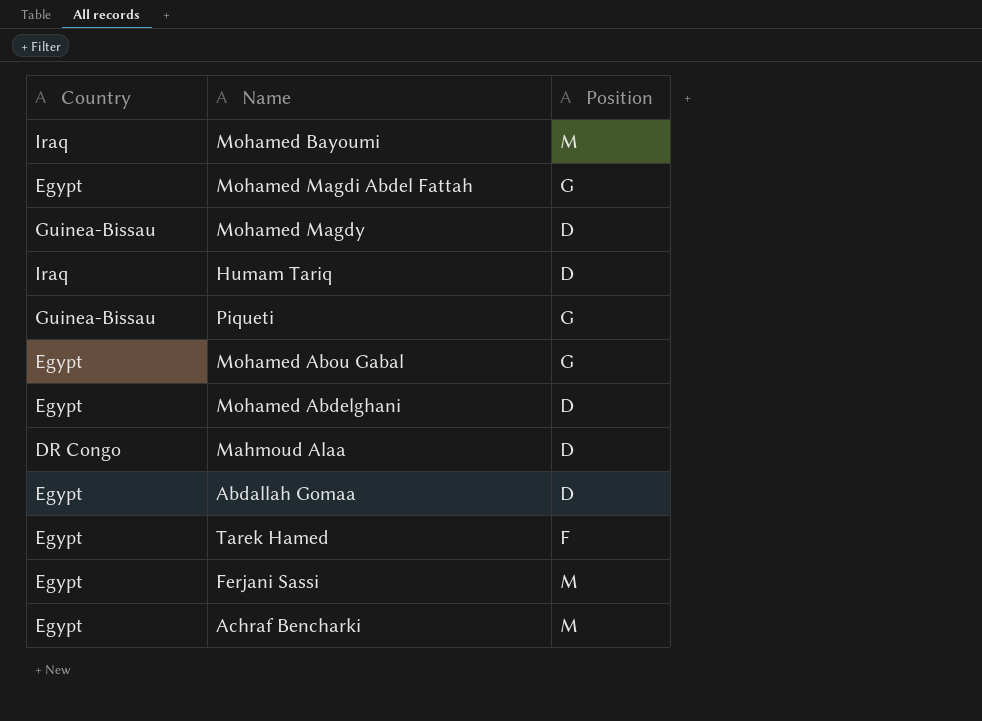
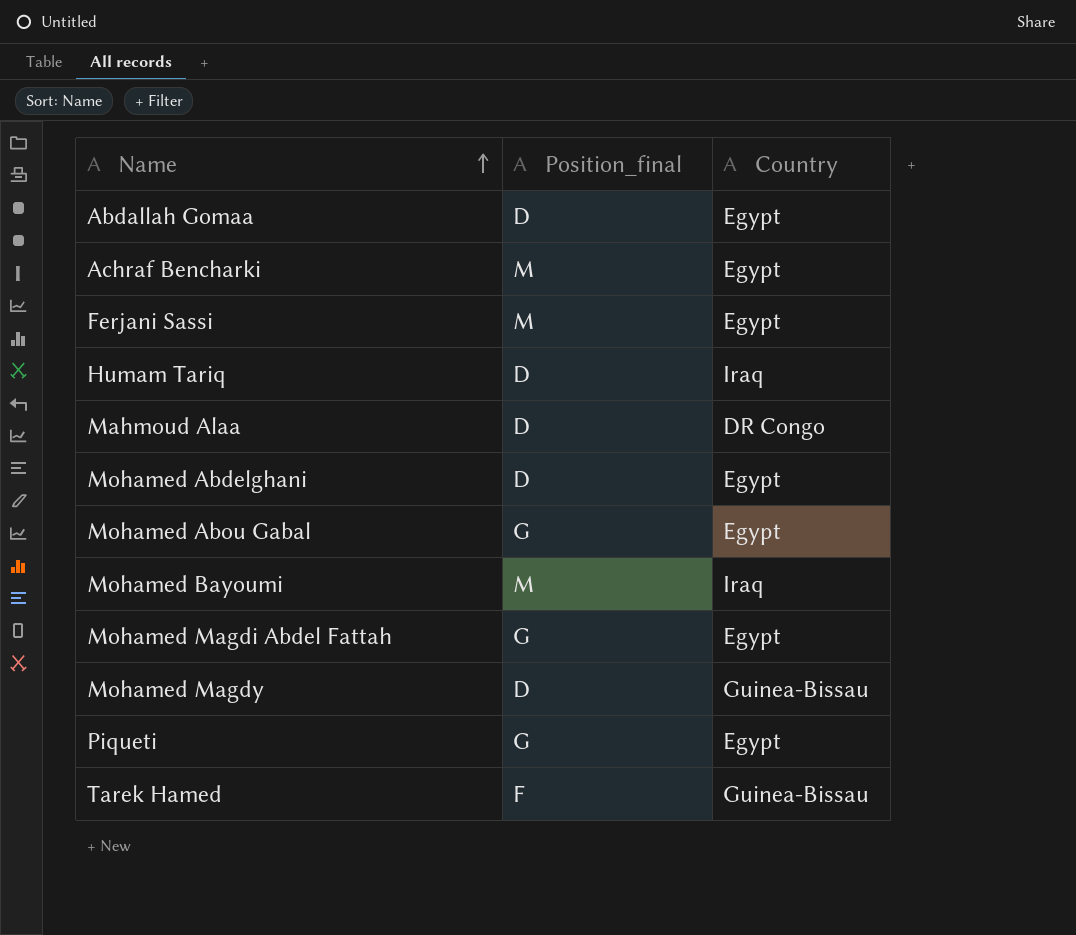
row order: none -> Name ascending
column name: Position -> Position_final
column Country | position: 1 -> 3
Piqueti | Country: Guinea-Bissau -> Egypt
Tarek Hamed | Country: Egypt -> Guinea-Bissau

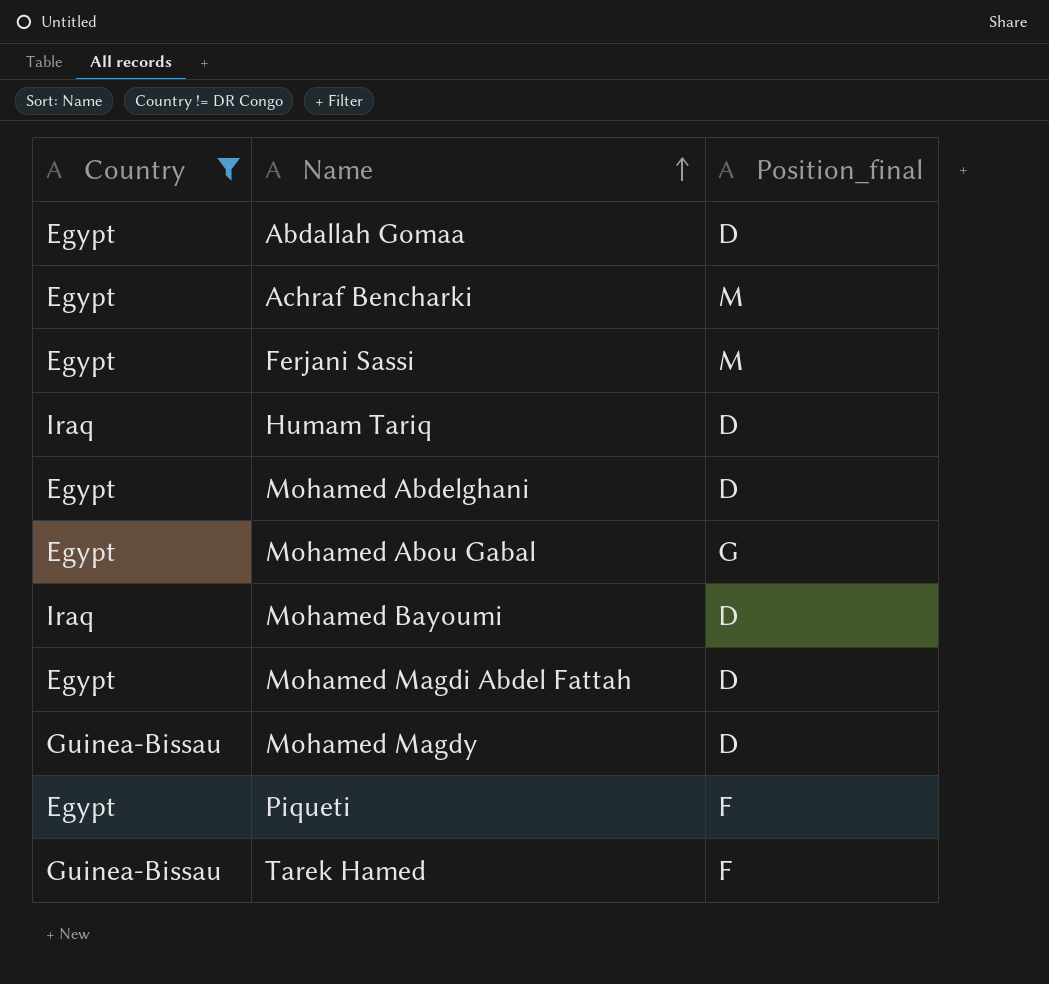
filter: none -> Country != DR Congo
column Country | position: 3 -> 1
Mohamed Bayoumi | Position_final: M -> D
Mohamed Magdi Abdel Fattah | Position_final: G -> D
Piqueti | Position_final: G -> F

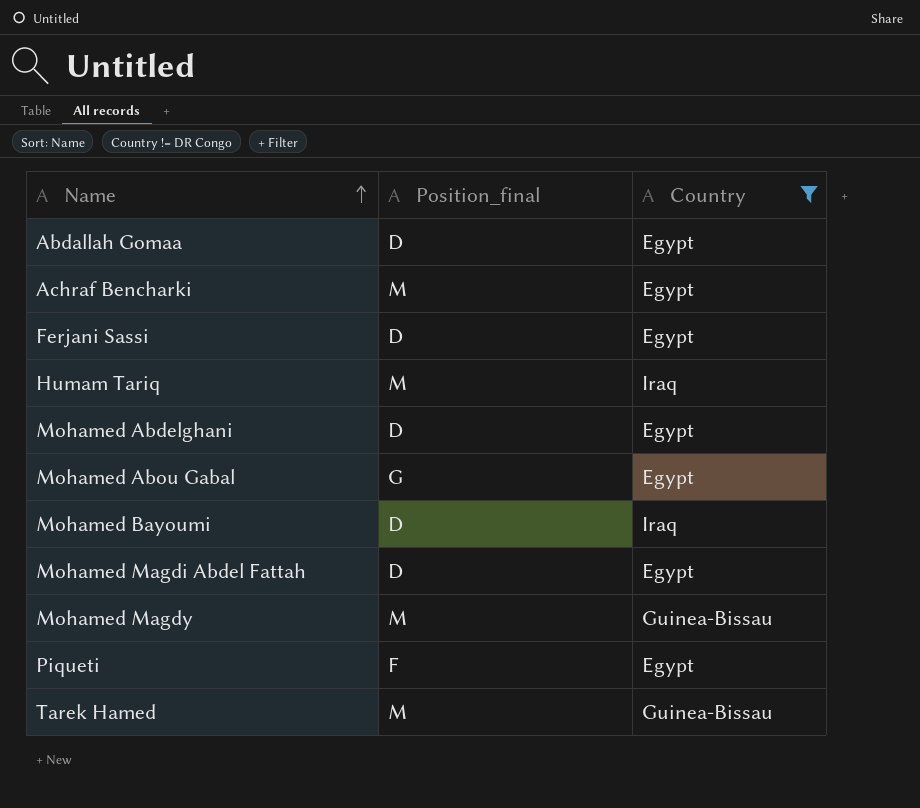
column Country | position: 1 -> 3
Ferjani Sassi | Position_final: M -> D
Humam Tariq | Position_final: D -> M
Mohamed Magdy | Position_final: D -> M
Tarek Hamed | Position_final: F -> M

